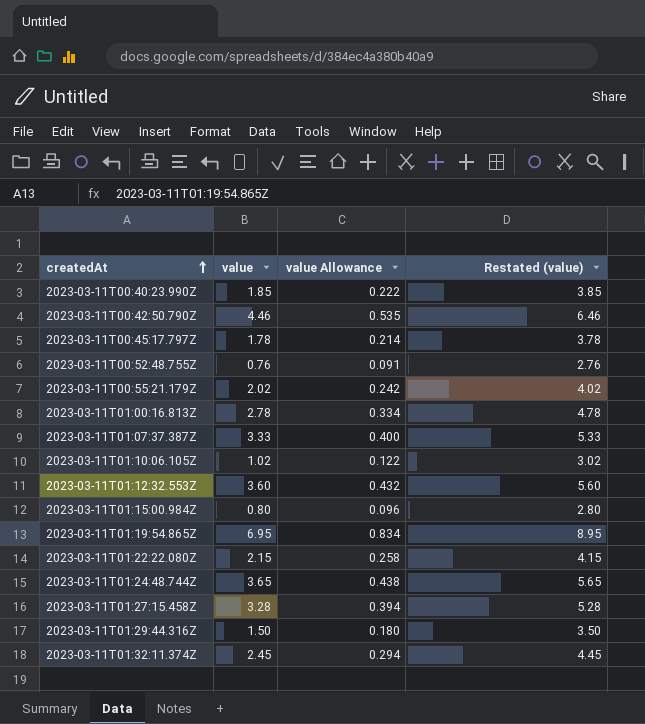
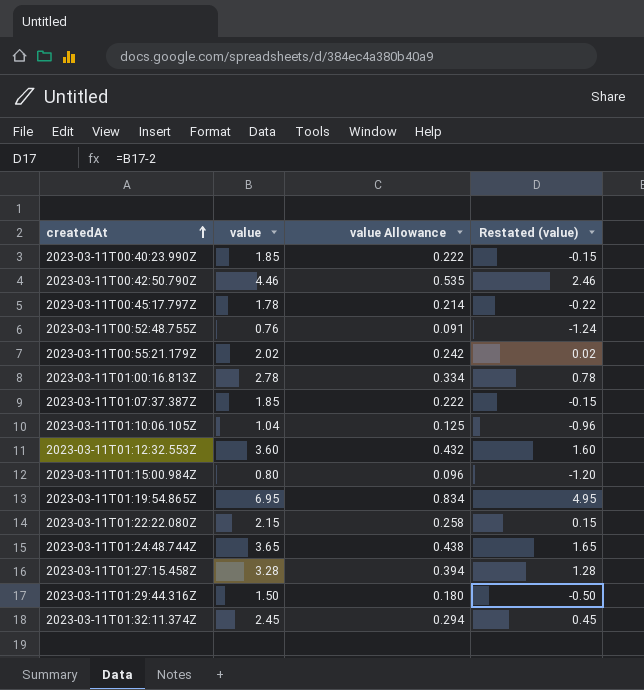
column Restated (value) | formula: [value] + 2 -> [value] - 2
2023-03-11T01:07:37.387Z | value: 3.33 -> 1.85
2023-03-11T01:07:37.387Z | value Allowance: 0.400 -> 0.222
2023-03-11T01:10:06.105Z | value: 1.02 -> 1.04
2023-03-11T01:10:06.105Z | value Allowance: 0.122 -> 0.125

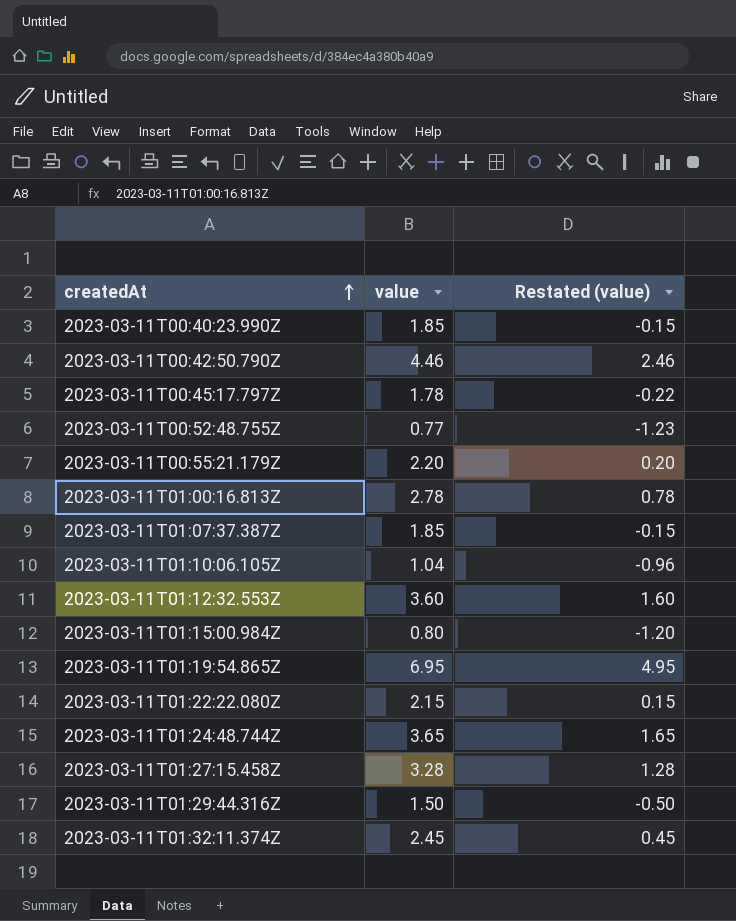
column value Allowance | formula: [value] * 0.12 -> none
2023-03-11T00:52:48.755Z | value: 0.76 -> 0.77
2023-03-11T00:52:48.755Z | Restated (value): -1.24 -> -1.23
2023-03-11T00:55:21.179Z | value: 2.02 -> 2.20
2023-03-11T00:55:21.179Z | Restated (value): 0.02 -> 0.20

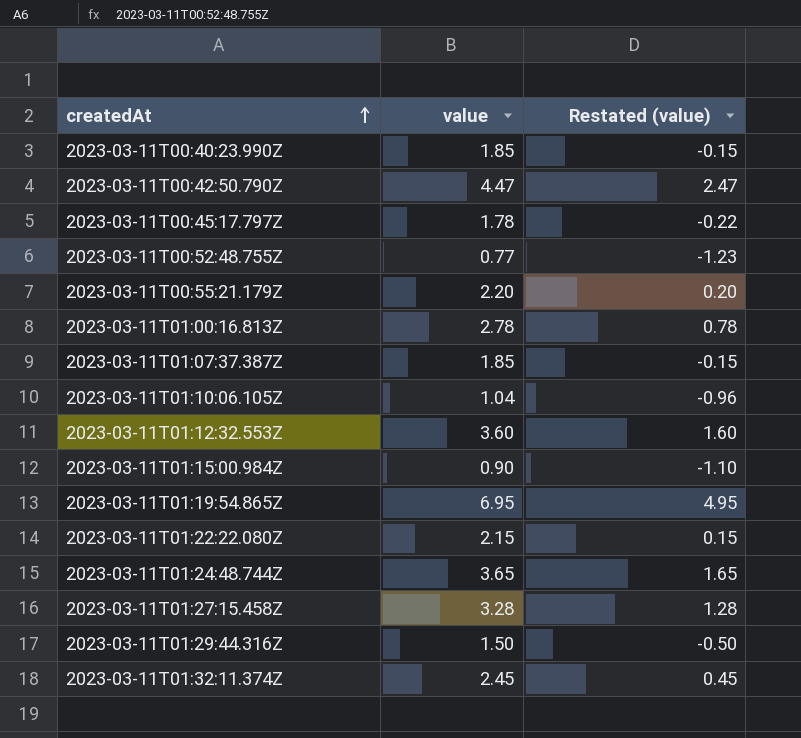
2023-03-11T00:42:50.790Z | value: 4.46 -> 4.47
2023-03-11T00:42:50.790Z | Restated (value): 2.46 -> 2.47
2023-03-11T01:15:00.984Z | value: 0.80 -> 0.90
2023-03-11T01:15:00.984Z | Restated (value): -1.20 -> -1.10

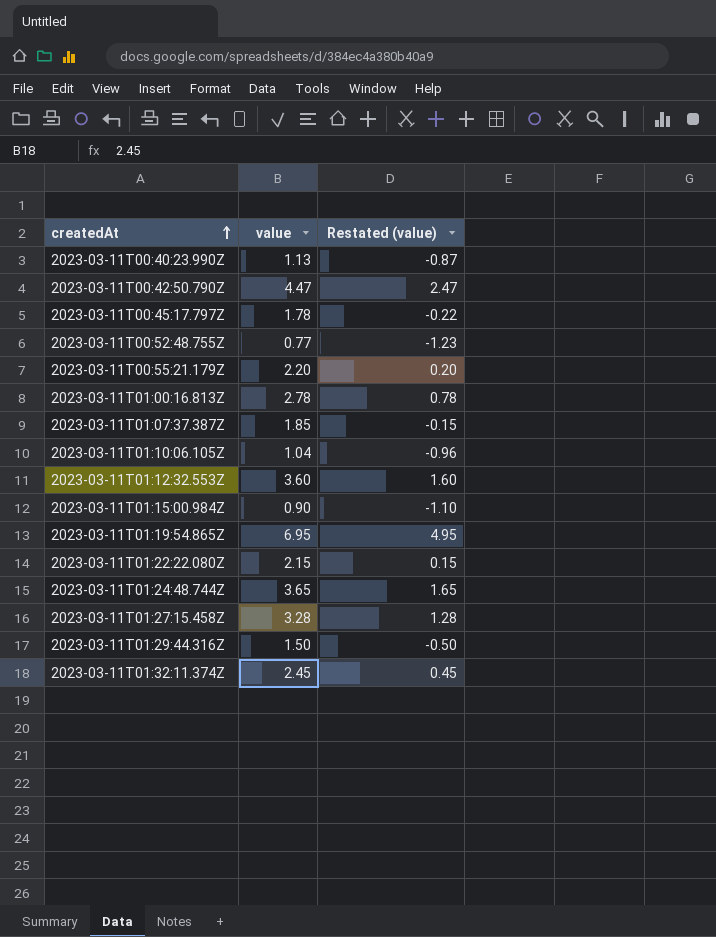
2023-03-11T00:40:23.990Z | value: 1.85 -> 1.13
2023-03-11T00:40:23.990Z | Restated (value): -0.15 -> -0.87

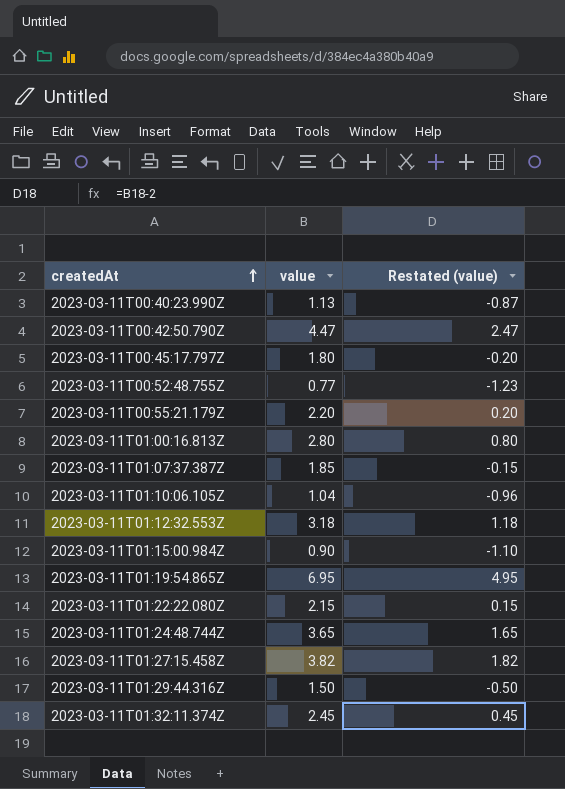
2023-03-11T00:45:17.797Z | value: 1.78 -> 1.80
2023-03-11T00:45:17.797Z | Restated (value): -0.22 -> -0.20
2023-03-11T01:00:16.813Z | value: 2.78 -> 2.80
2023-03-11T01:00:16.813Z | Restated (value): 0.78 -> 0.80
2023-03-11T01:12:32.553Z | value: 3.60 -> 3.18
2023-03-11T01:12:32.553Z | Restated (value): 1.60 -> 1.18
2023-03-11T01:27:15.458Z | value: 3.28 -> 3.82
2023-03-11T01:27:15.458Z | Restated (value): 1.28 -> 1.82

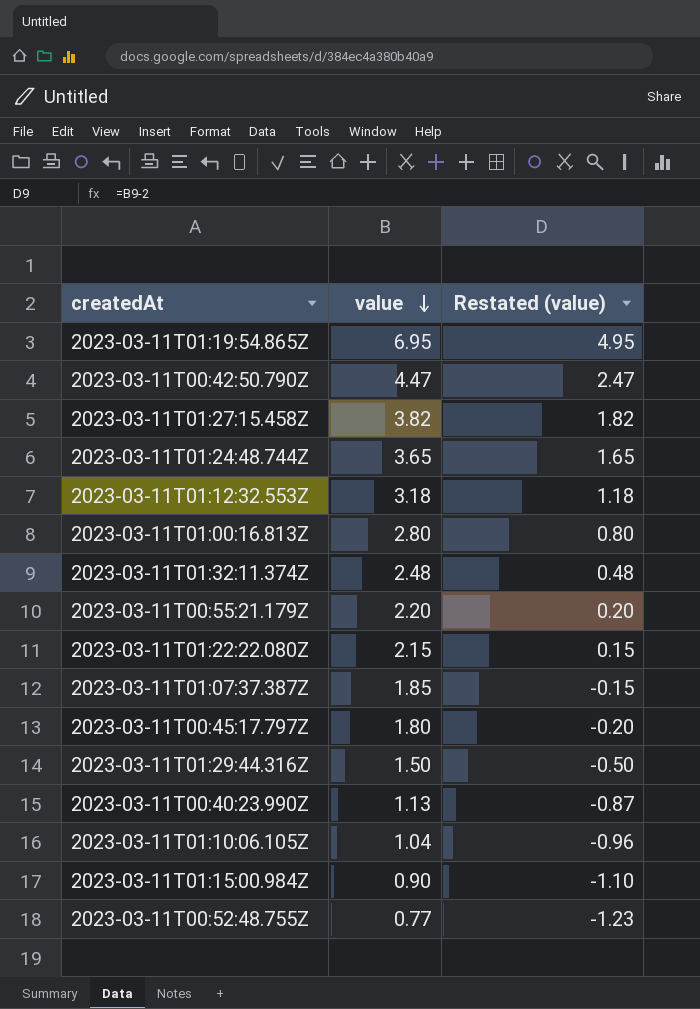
row order: createdAt ascending -> value descending
2023-03-11T01:32:11.374Z | value: 2.45 -> 2.48
2023-03-11T01:32:11.374Z | Restated (value): 0.45 -> 0.48

